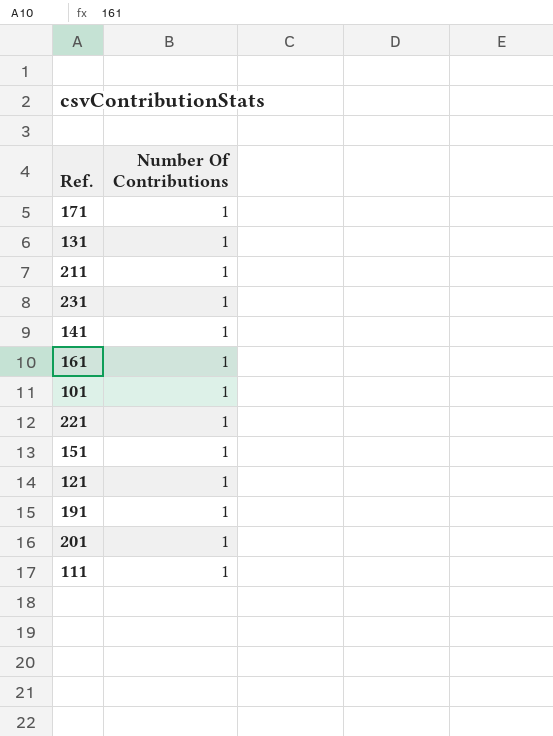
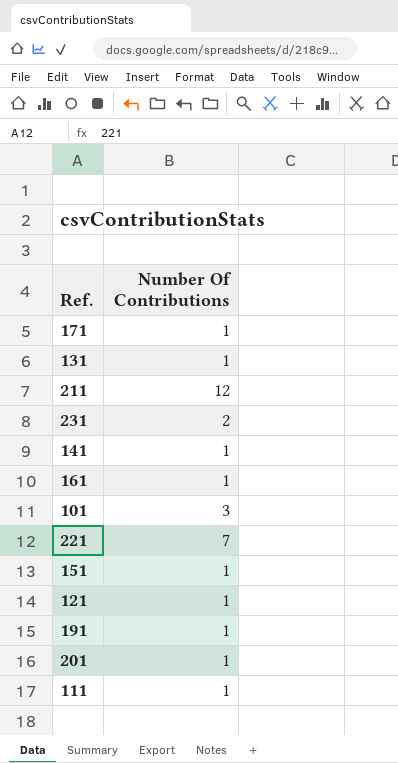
211 | Number Of Contributions: 1 -> 12
231 | Number Of Contributions: 1 -> 2
101 | Number Of Contributions: 1 -> 3
221 | Number Of Contributions: 1 -> 7

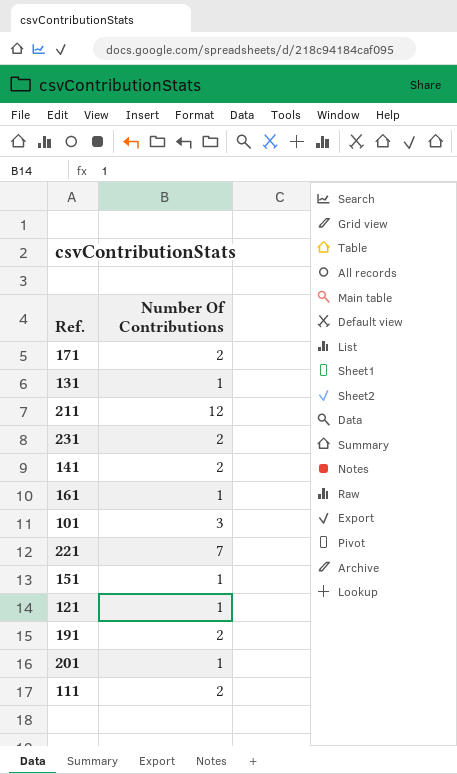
171 | Number Of Contributions: 1 -> 2
141 | Number Of Contributions: 1 -> 2
191 | Number Of Contributions: 1 -> 2
111 | Number Of Contributions: 1 -> 2

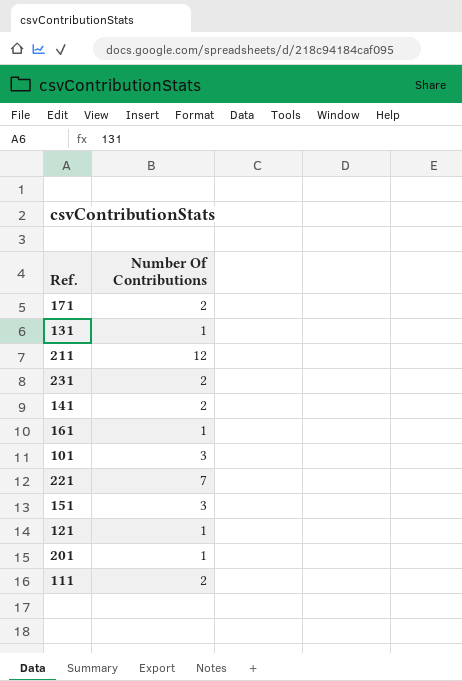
row 191: 2 -> none
151 | Number Of Contributions: 1 -> 3

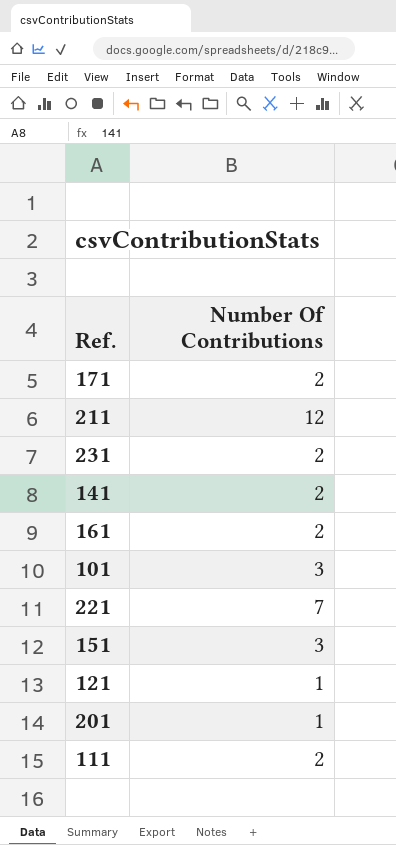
row 131: 1 -> none
161 | Number Of Contributions: 1 -> 2

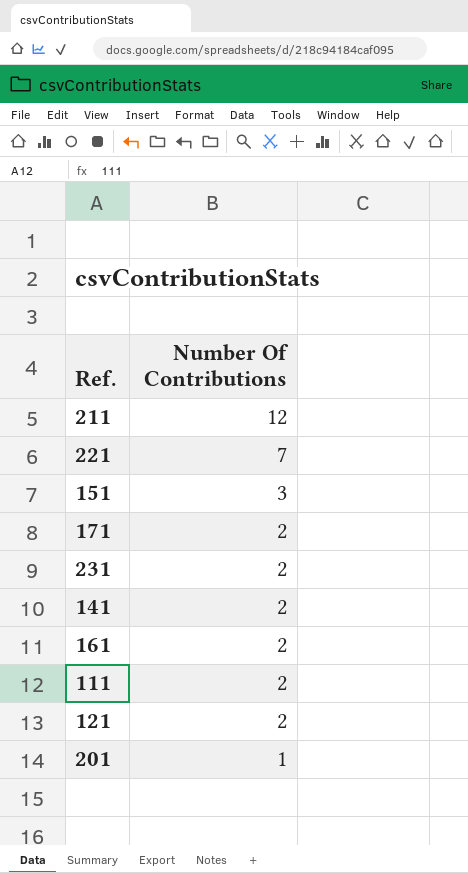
row order: none -> Number Of Contributions descending
row 101: 3 -> none
121 | Number Of Contributions: 1 -> 2

